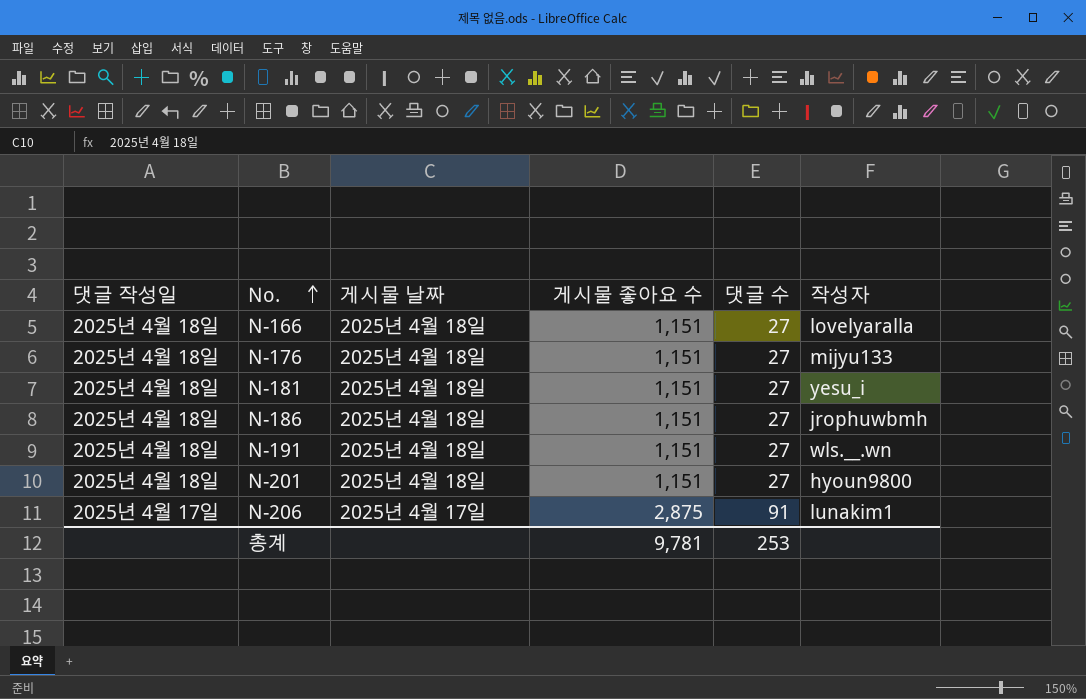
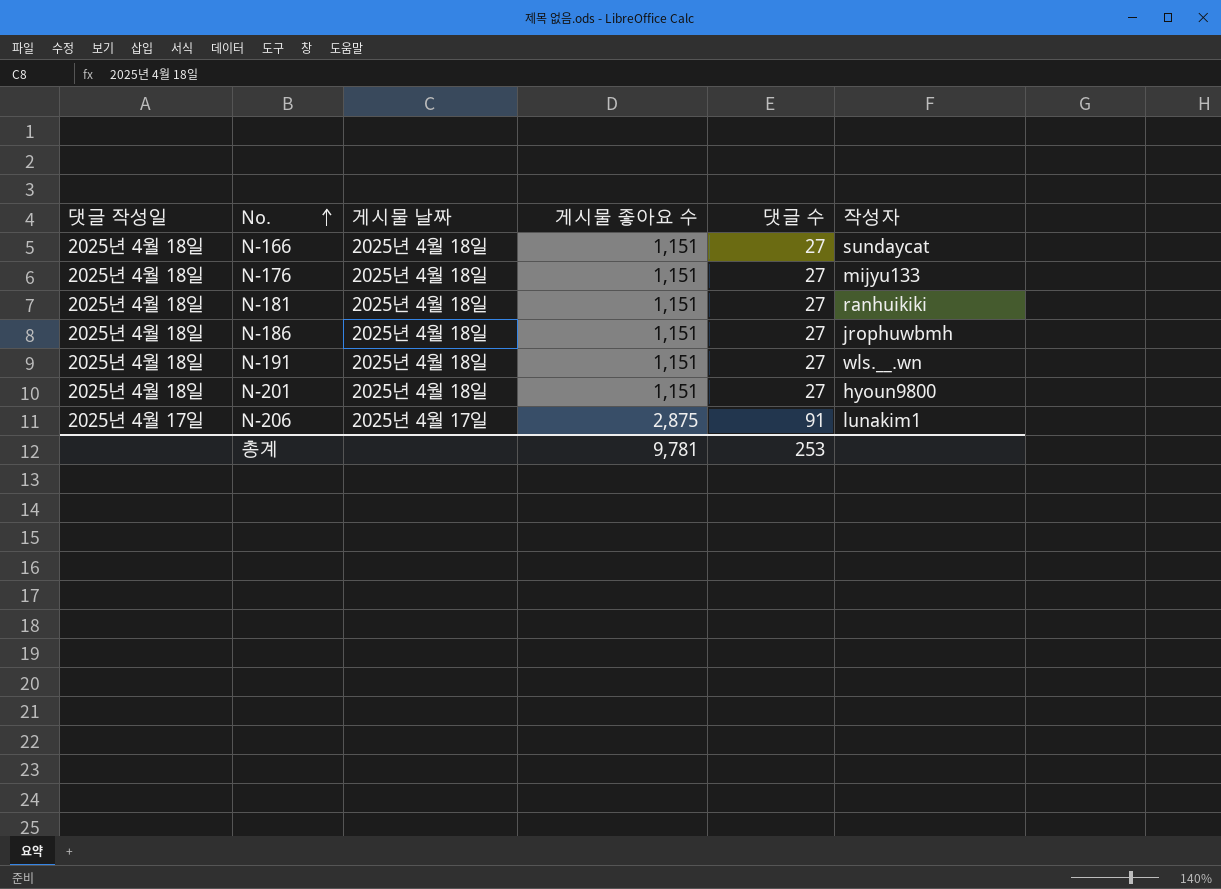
N-166 | 작성자: lovelyaralla -> sundaycat
N-181 | 작성자: yesu_i -> ranhuikiki

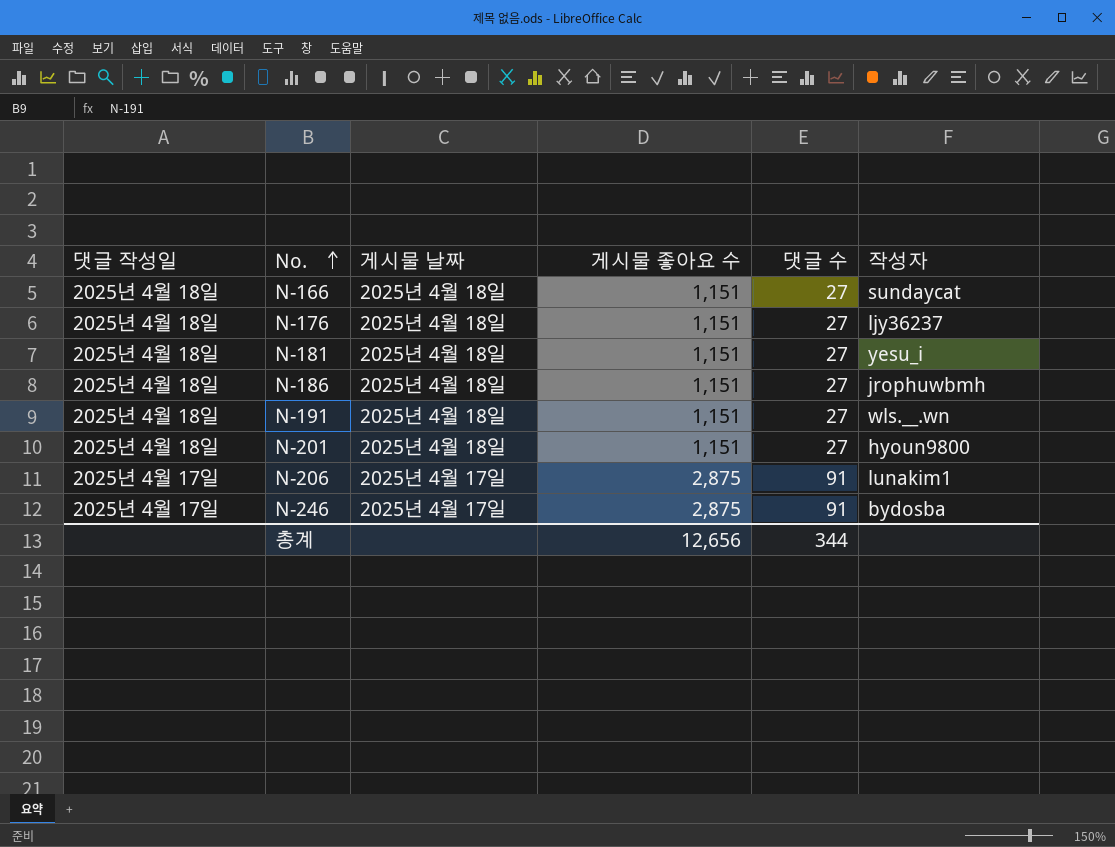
N-176 | 작성자: mijyu133 -> ljy36237
N-181 | 작성자: ranhuikiki -> yesu_i
row N-246: none -> 2025년 4월 17일 | 2025년 4월 17일 | 2,875 | 91 | bydosba
총계 | 게시물 좋아요 수: 9,781 -> 12,656
총계 | 댓글 수: 253 -> 344

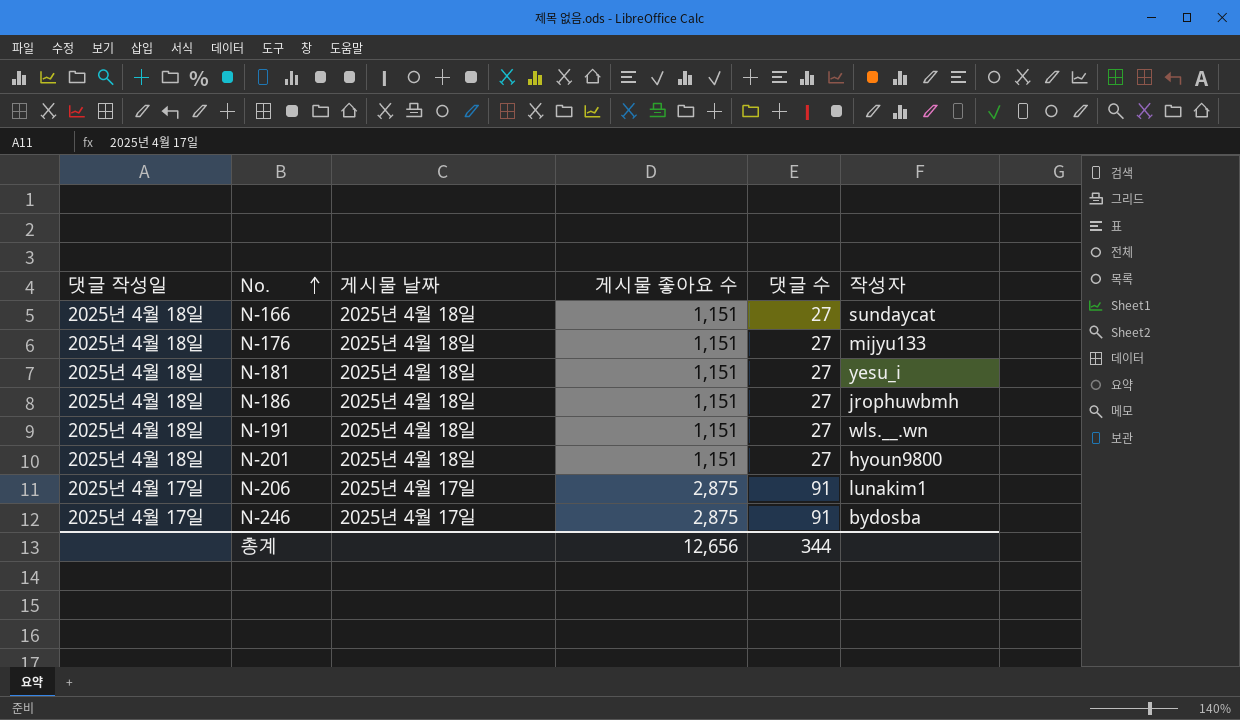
N-176 | 작성자: ljy36237 -> mijyu133

